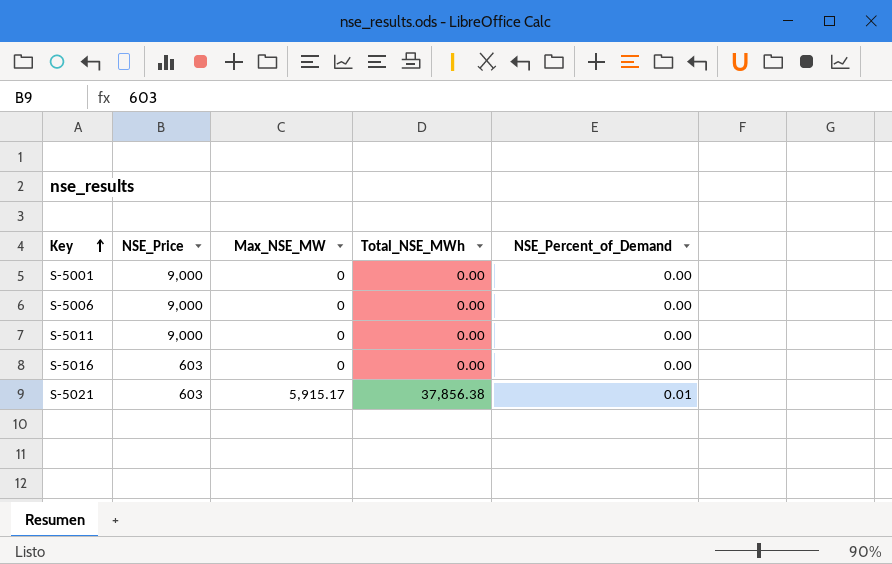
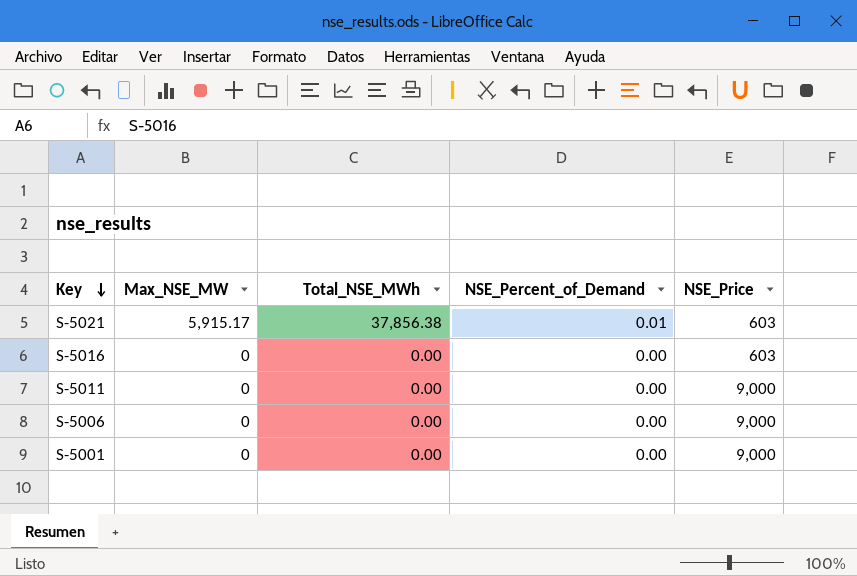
row order: Key ascending -> Key descending
column NSE_Price | position: 2 -> 5

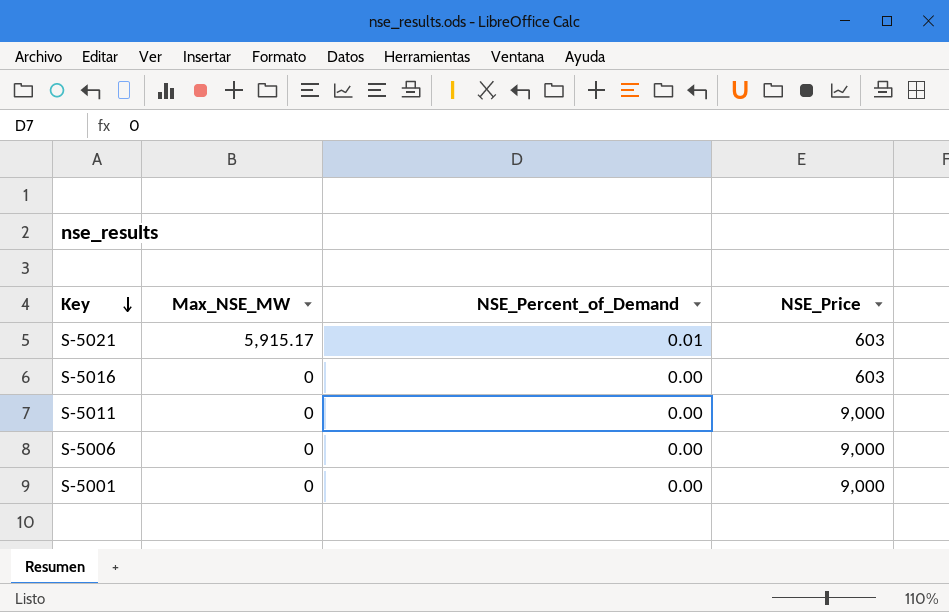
column Total_NSE_MWh | position: 3 -> none

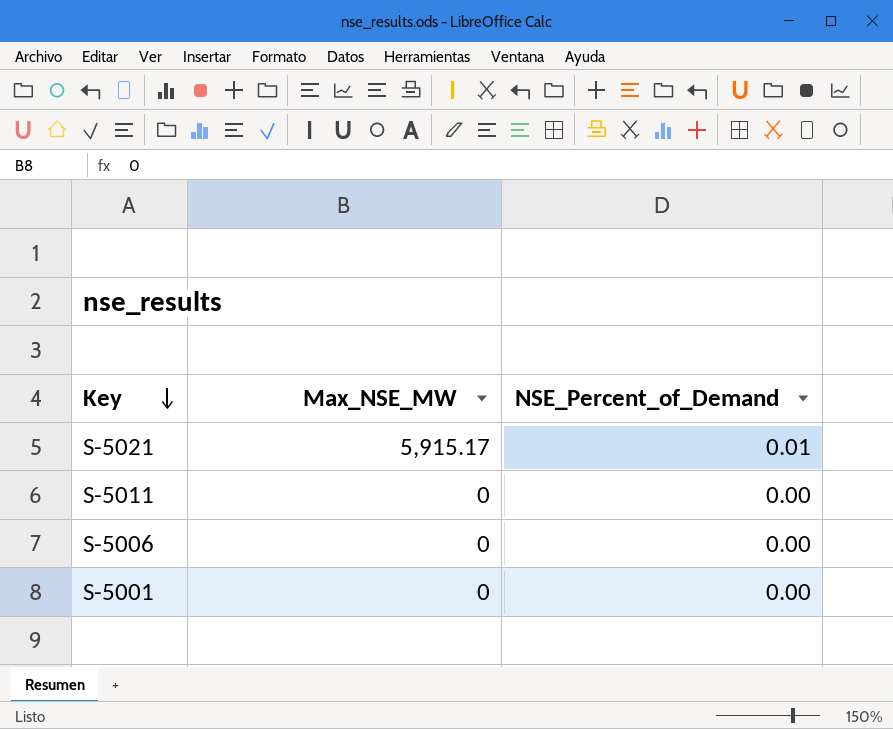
column NSE_Price | position: 4 -> none
row S-5016: 0 | 0.00 | 603 -> none

